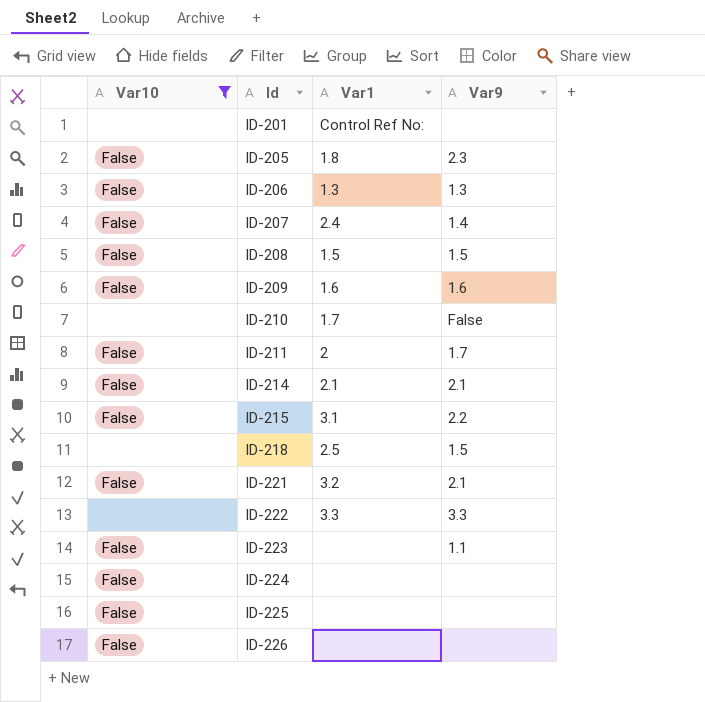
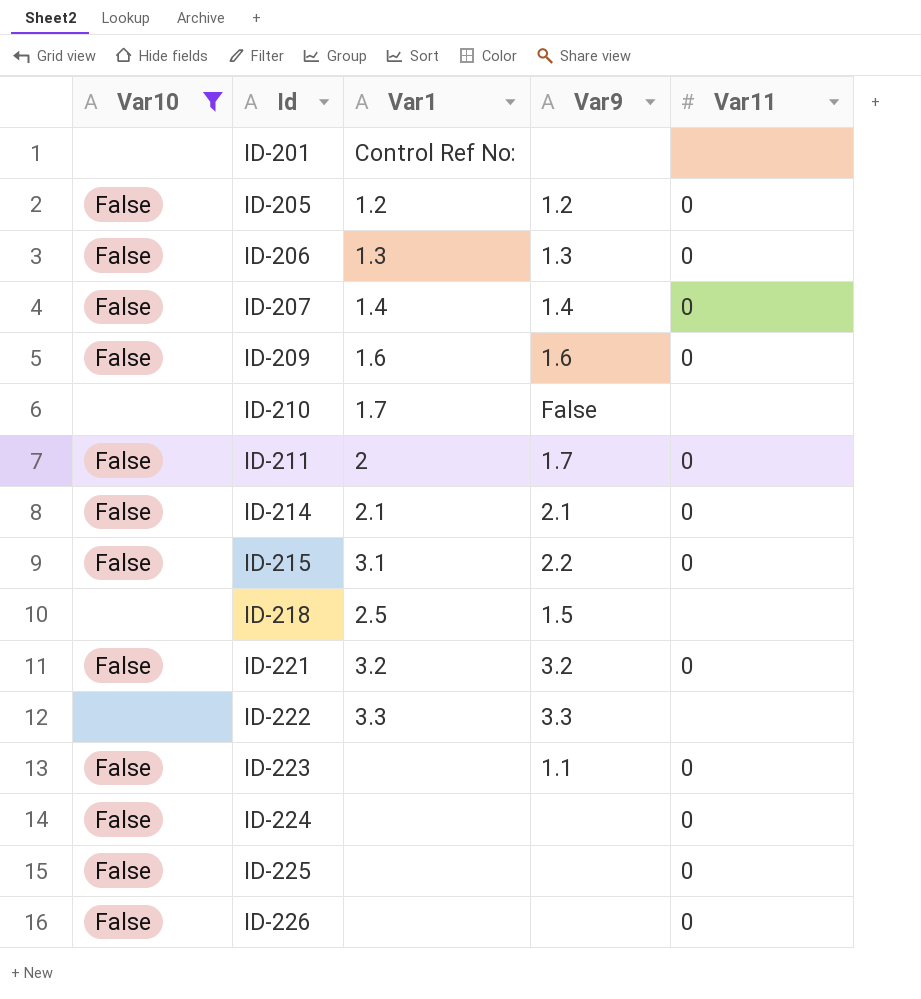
column Var11 | position: none -> 5
row ID-208: False | 1.5 | 1.5 -> none
ID-205 | Var1: 1.8 -> 1.2
ID-205 | Var9: 2.3 -> 1.2
ID-207 | Var1: 2.4 -> 1.4
ID-221 | Var9: 2.1 -> 3.2

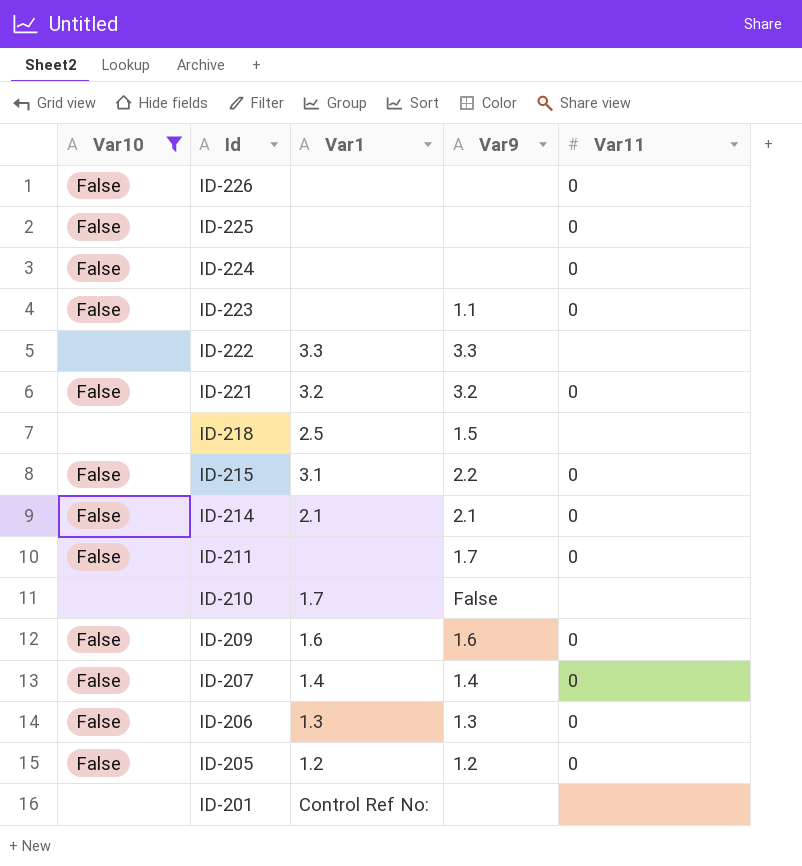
row order: Id ascending -> Id descending
ID-211 | Var1: 2 -> none

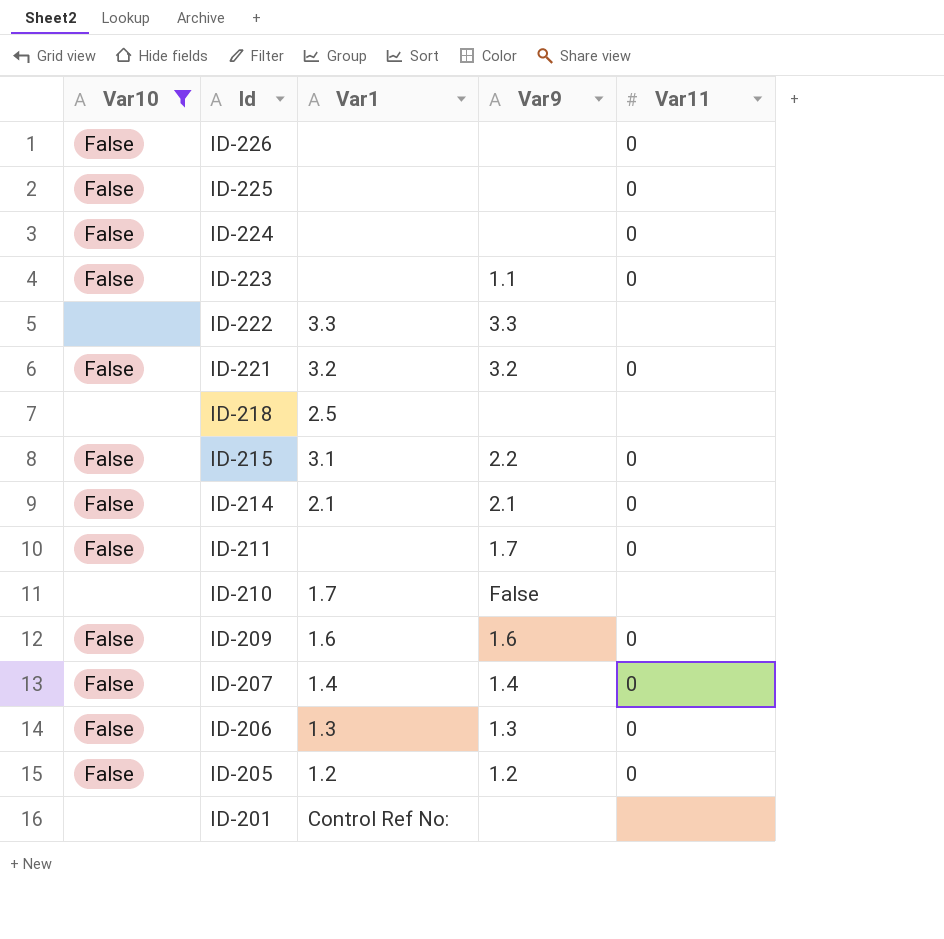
ID-218 | Var9: 1.5 -> none

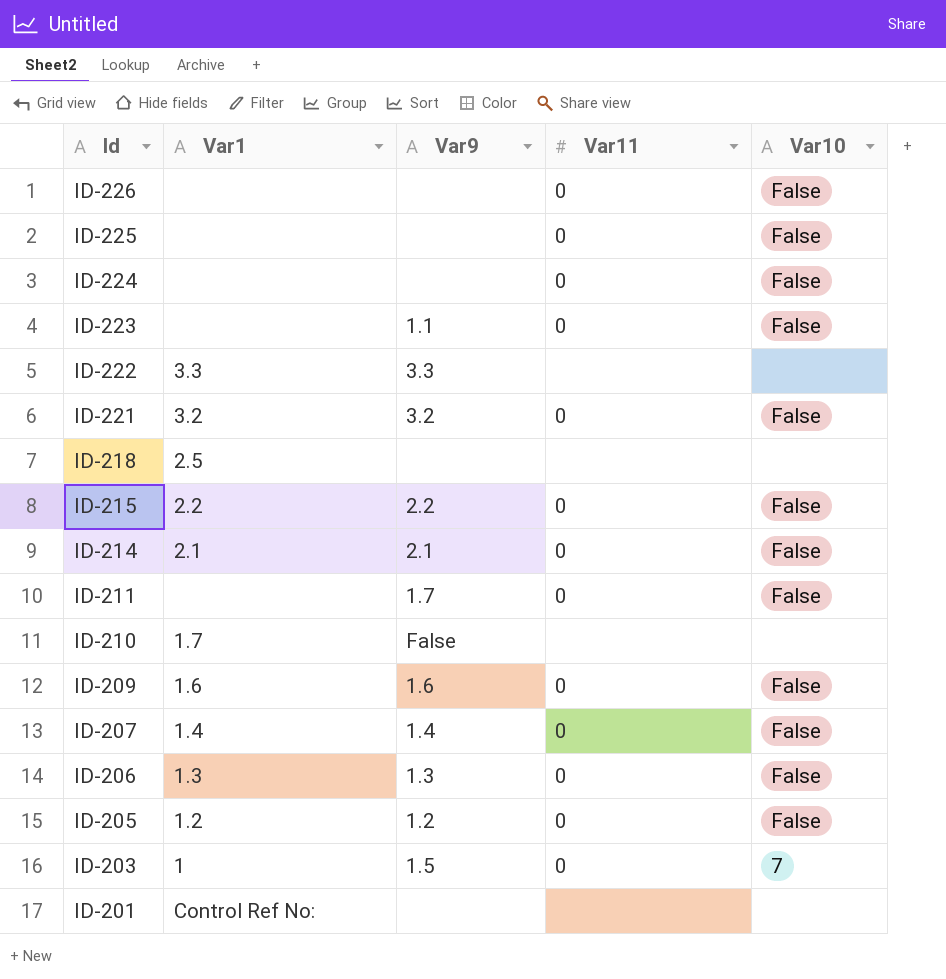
filter: Var10 != 7 -> none
column Var10 | position: 1 -> 5
ID-215 | Var1: 3.1 -> 2.2

